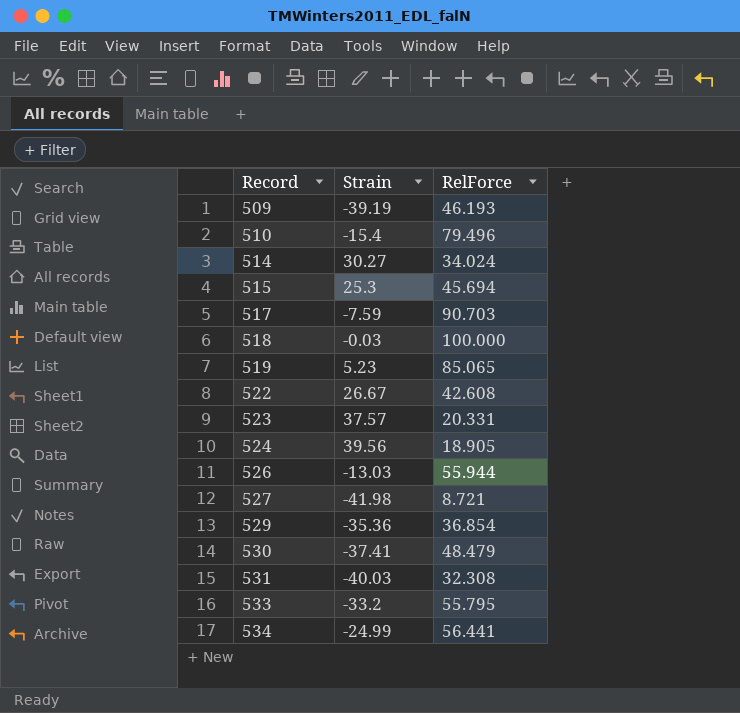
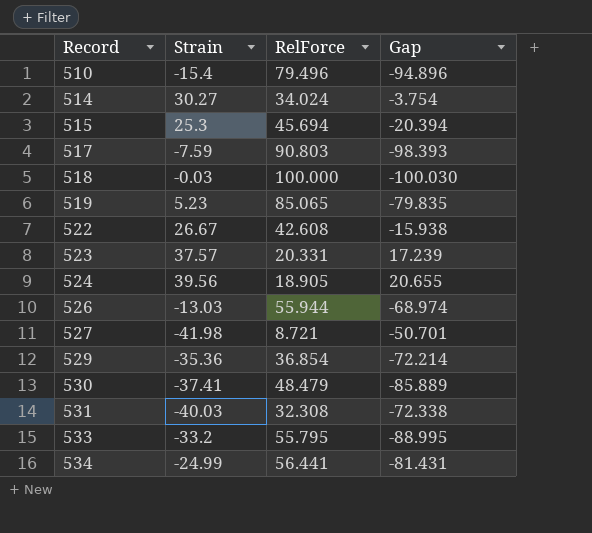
column Gap | formula: none -> [Strain] - [RelForce]
row 509: -39.19 | 46.193 -> none
517 | RelForce: 90.703 -> 90.803

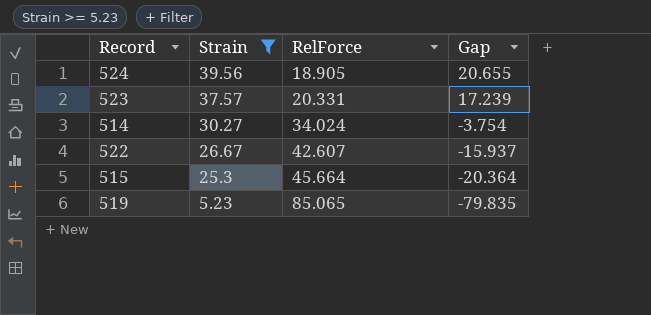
filter: none -> Strain >= 5.23
row order: Record ascending -> Strain descending
522 | RelForce: 42.608 -> 42.607
522 | Gap: -15.938 -> -15.937
515 | RelForce: 45.694 -> 45.664
515 | Gap: -20.394 -> -20.364

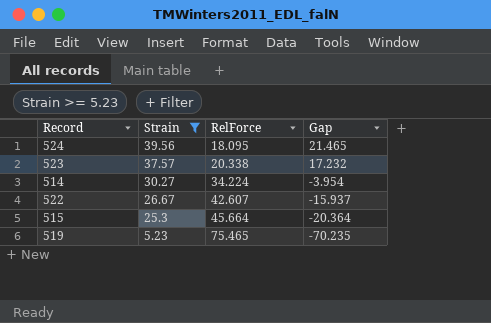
524 | RelForce: 18.905 -> 18.095
524 | Gap: 20.655 -> 21.465
523 | RelForce: 20.331 -> 20.338
523 | Gap: 17.239 -> 17.232
514 | RelForce: 34.024 -> 34.224
514 | Gap: -3.754 -> -3.954
519 | RelForce: 85.065 -> 75.465
519 | Gap: -79.835 -> -70.235

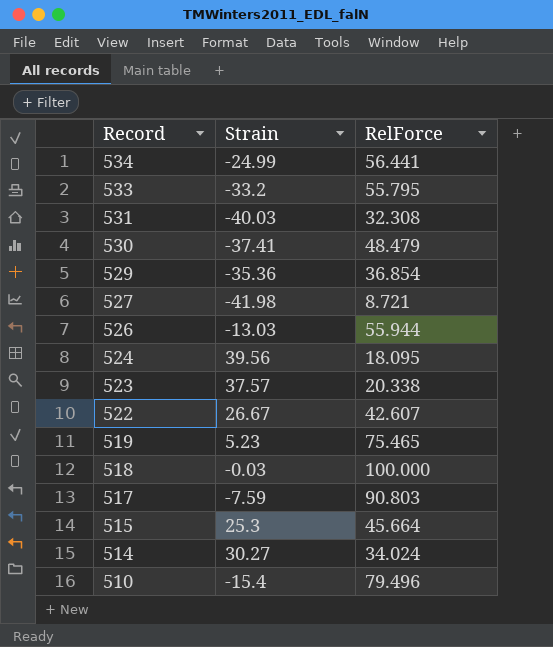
filter: Strain >= 5.23 -> none
row order: Strain descending -> Record descending
column Gap | formula: [Strain] - [RelForce] -> none
514 | RelForce: 34.224 -> 34.024

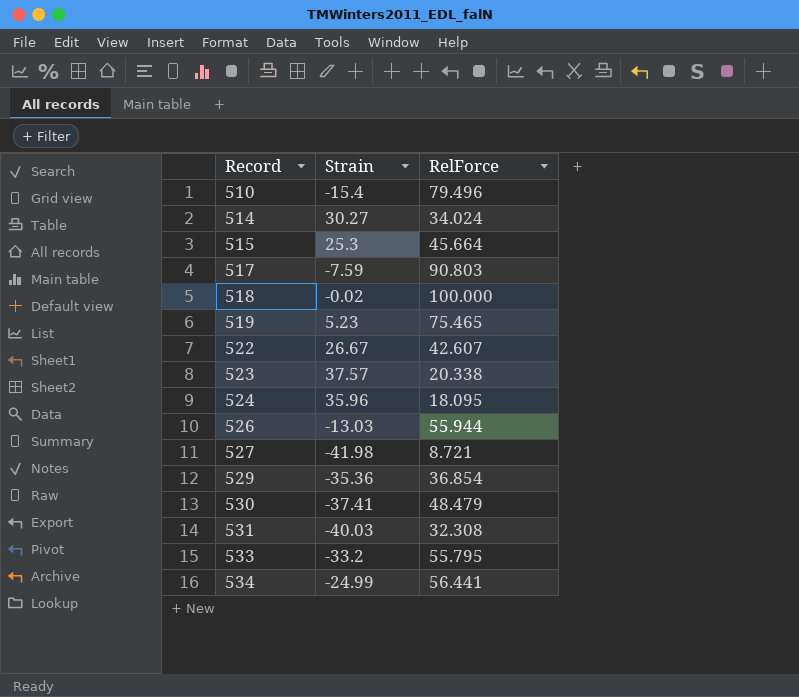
row order: Record descending -> Record ascending
518 | Strain: -0.03 -> -0.02
524 | Strain: 39.56 -> 35.96

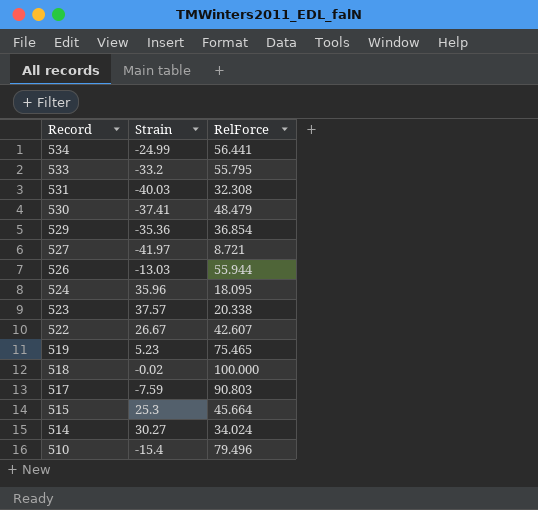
row order: Record ascending -> Record descending
527 | Strain: -41.98 -> -41.97

